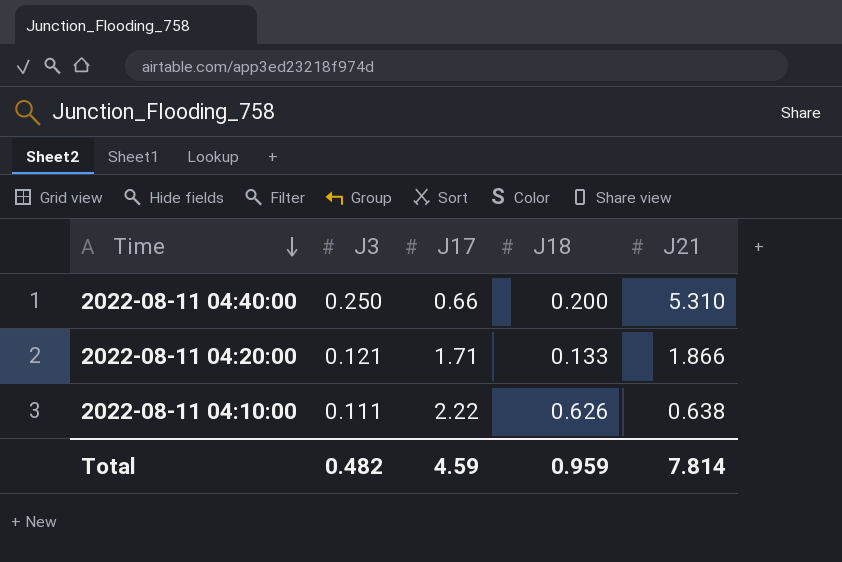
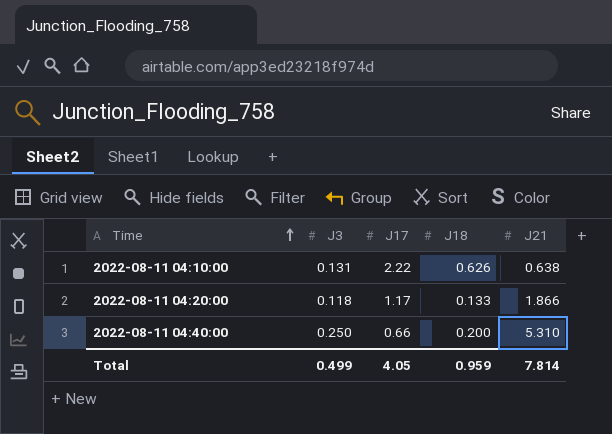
row order: Time descending -> Time ascending
2022-08-11 04:10:00 | J3: 0.111 -> 0.131
2022-08-11 04:20:00 | J3: 0.121 -> 0.118
2022-08-11 04:20:00 | J17: 1.71 -> 1.17
Total | J3: 0.482 -> 0.499
Total | J17: 4.59 -> 4.05

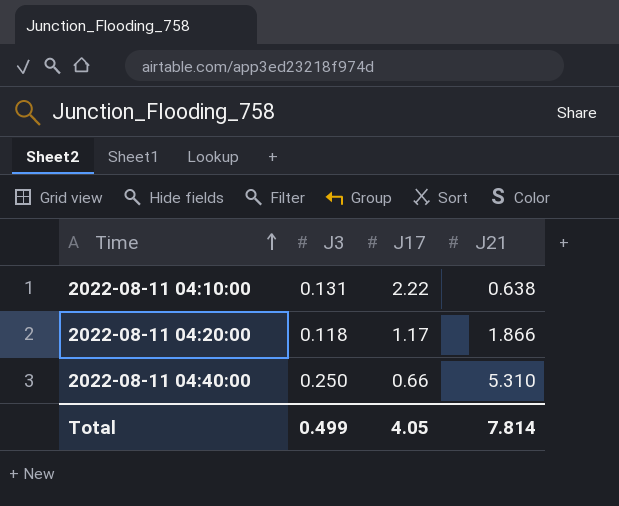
column J18 | position: 4 -> none

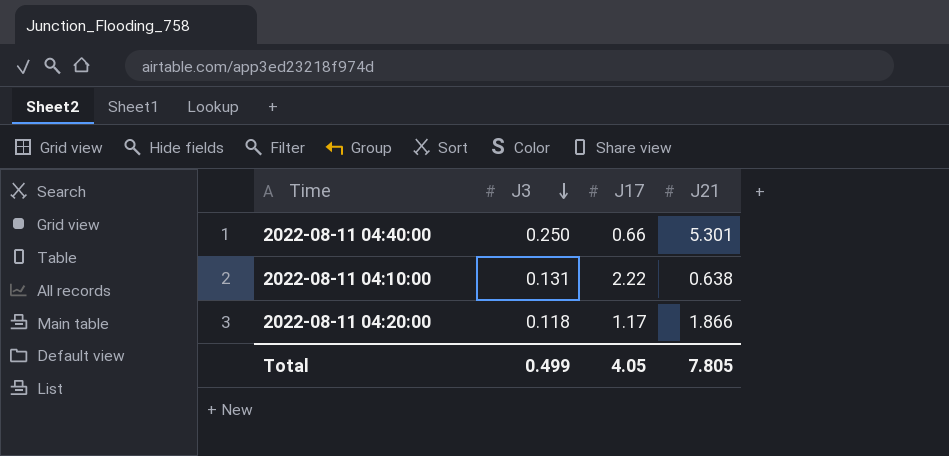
row order: Time ascending -> J3 descending
2022-08-11 04:40:00 | J21: 5.310 -> 5.301
Total | J21: 7.814 -> 7.805

